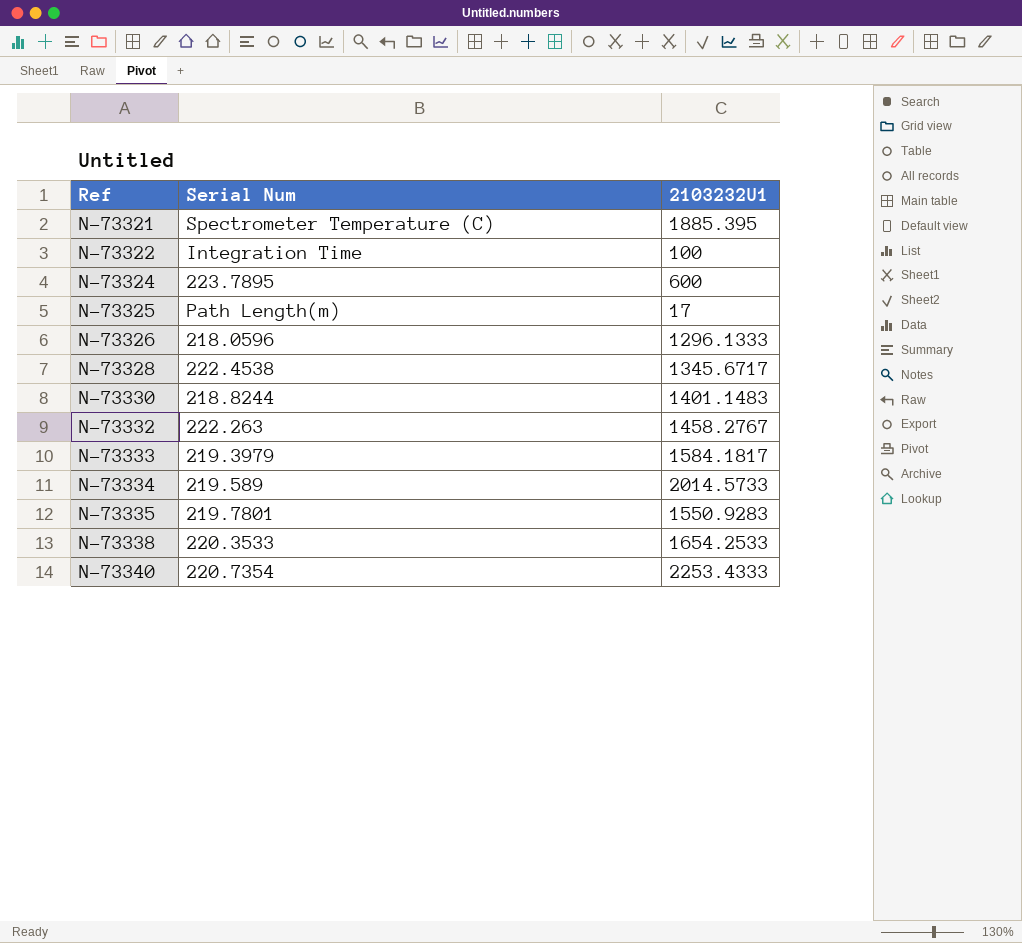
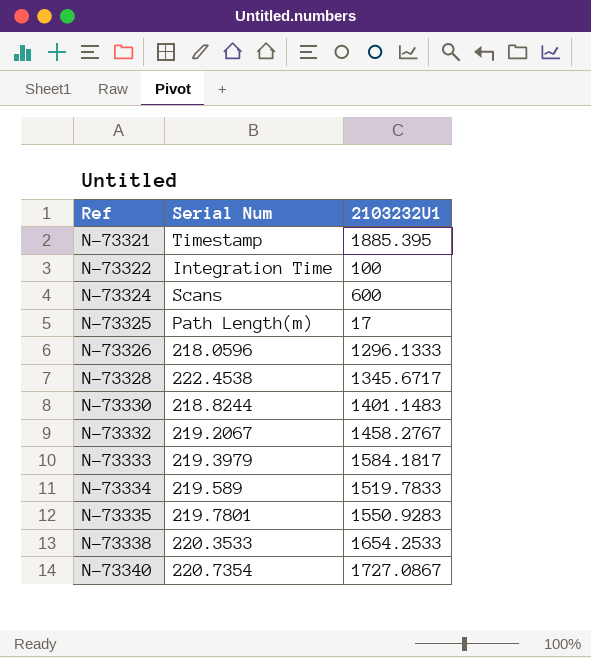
N-73321 | Serial Num: Spectrometer Temperature (C) -> Timestamp
N-73324 | Serial Num: 223.7895 -> Scans
N-73332 | Serial Num: 222.263 -> 219.2067
N-73334 | 2103232U1: 2014.5733 -> 1519.7833
N-73340 | 2103232U1: 2253.4333 -> 1727.0867

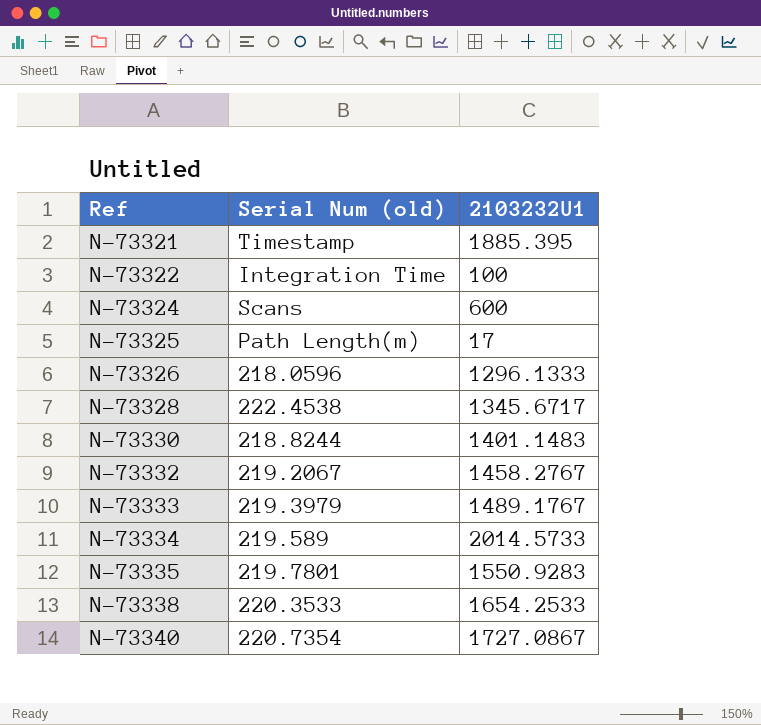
column name: Serial Num -> Serial Num (old)
N-73333 | 2103232U1: 1584.1817 -> 1489.1767
N-73334 | 2103232U1: 1519.7833 -> 2014.5733

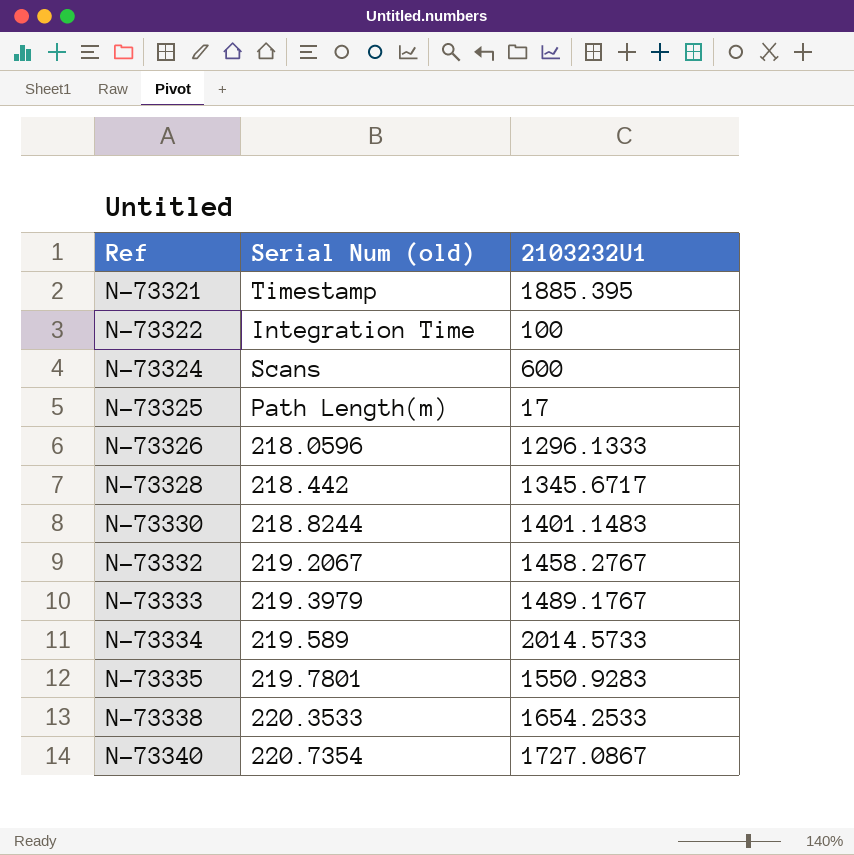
N-73328 | Serial Num (old): 222.4538 -> 218.442

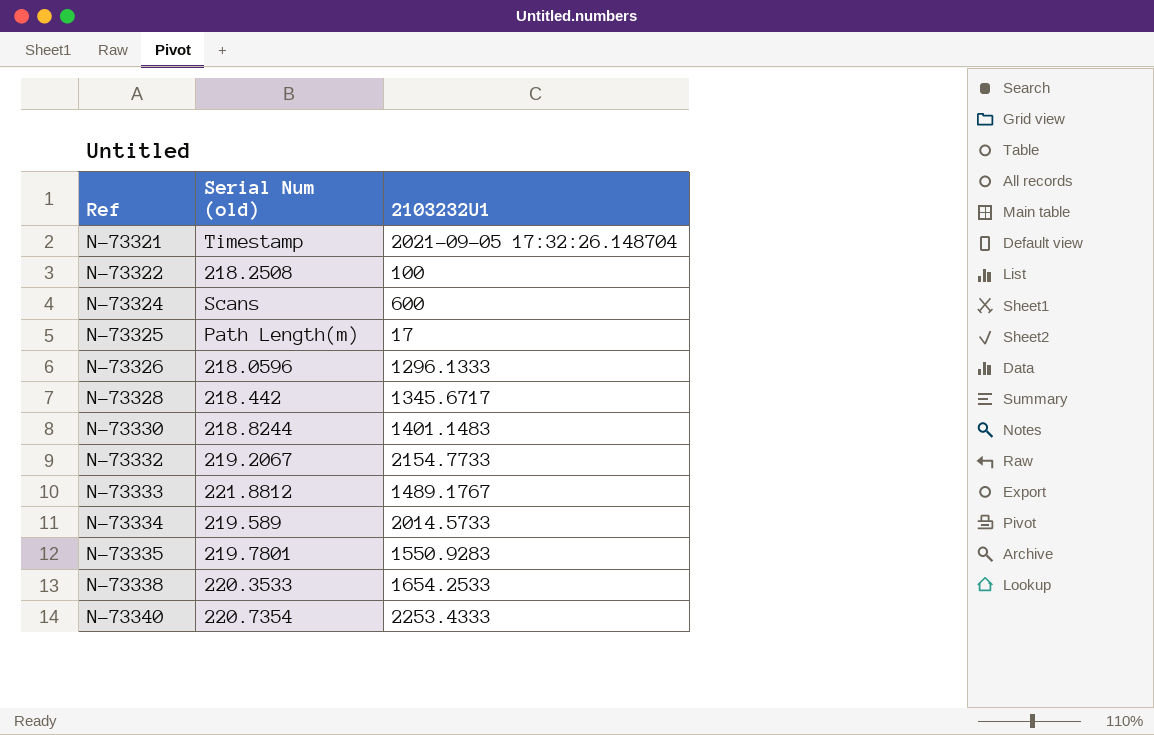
N-73321 | 2103232U1: 1885.395 -> 2021-09-05 17:32:26.148704
N-73322 | Serial Num (old): Integration Time -> 218.2508
N-73332 | 2103232U1: 1458.2767 -> 2154.7733
N-73333 | Serial Num (old): 219.3979 -> 221.8812
N-73340 | 2103232U1: 1727.0867 -> 2253.4333

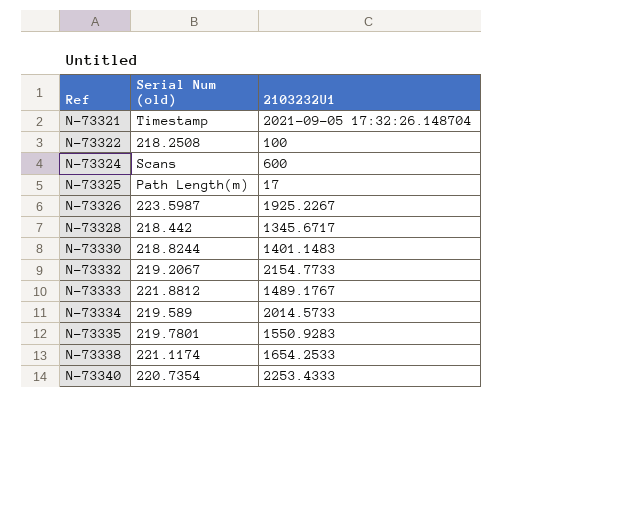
N-73326 | Serial Num (old): 218.0596 -> 223.5987
N-73326 | 2103232U1: 1296.1333 -> 1925.2267
N-73338 | Serial Num (old): 220.3533 -> 221.1174

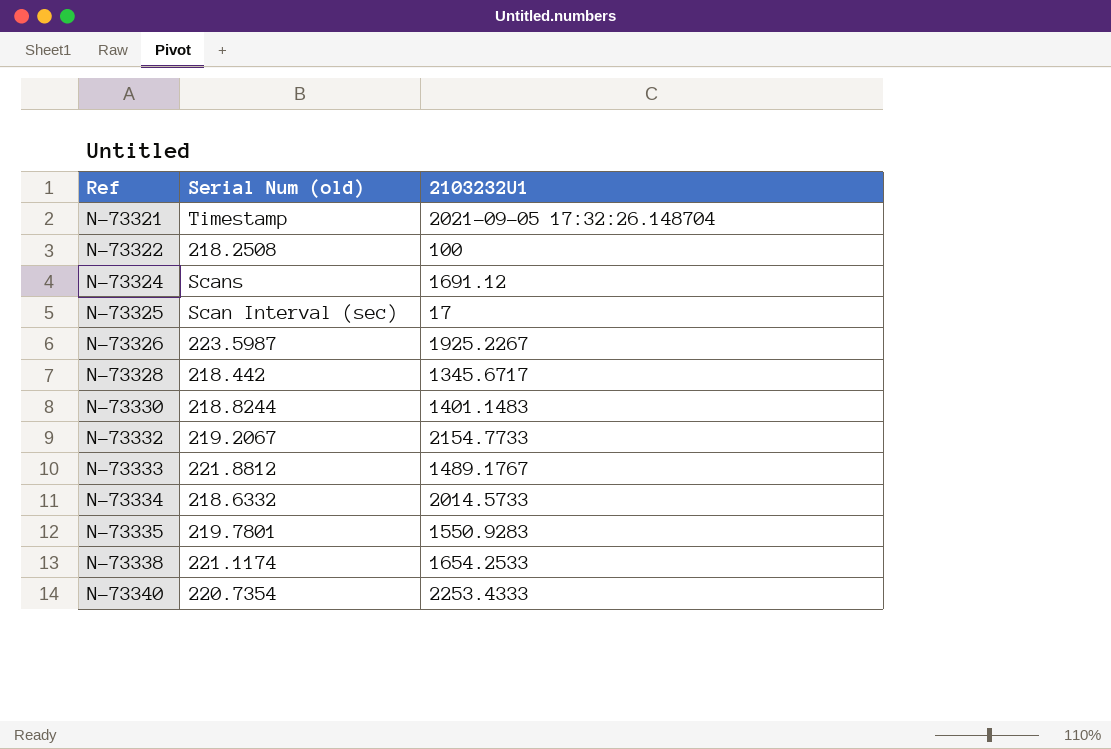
N-73324 | 2103232U1: 600 -> 1691.12
N-73325 | Serial Num (old): Path Length(m) -> Scan Interval (sec)
N-73334 | Serial Num (old): 219.589 -> 218.6332

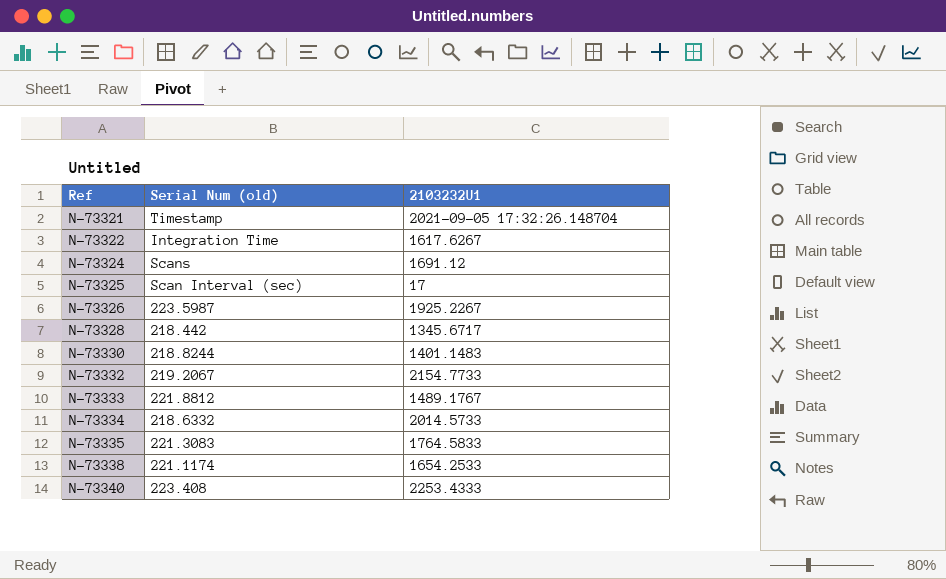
N-73322 | Serial Num (old): 218.2508 -> Integration Time
N-73322 | 2103232U1: 100 -> 1617.6267
N-73335 | Serial Num (old): 219.7801 -> 221.3083
N-73335 | 2103232U1: 1550.9283 -> 1764.5833
N-73340 | Serial Num (old): 220.7354 -> 223.408

